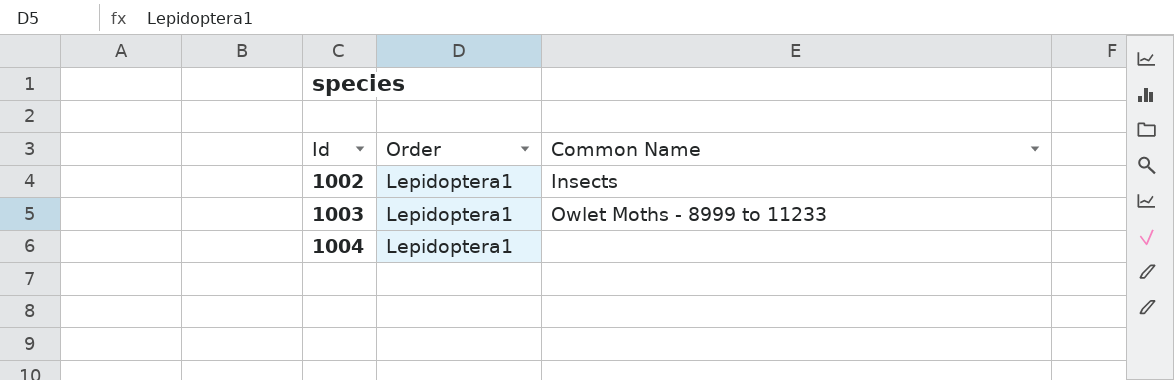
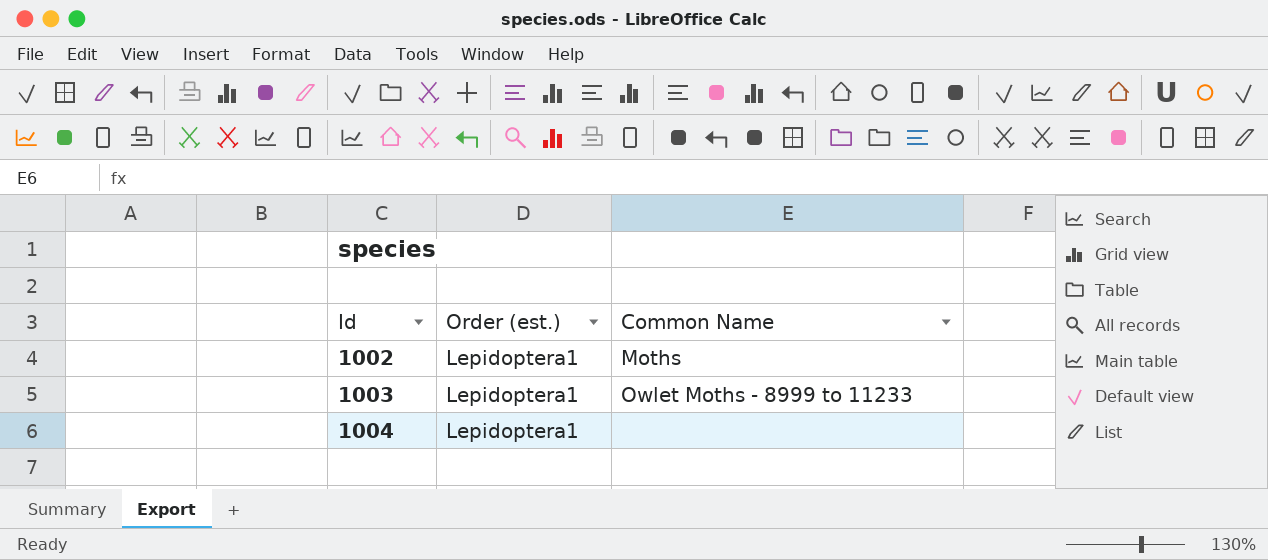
column name: Order -> Order (est.)
1002 | Common Name: Insects -> Moths

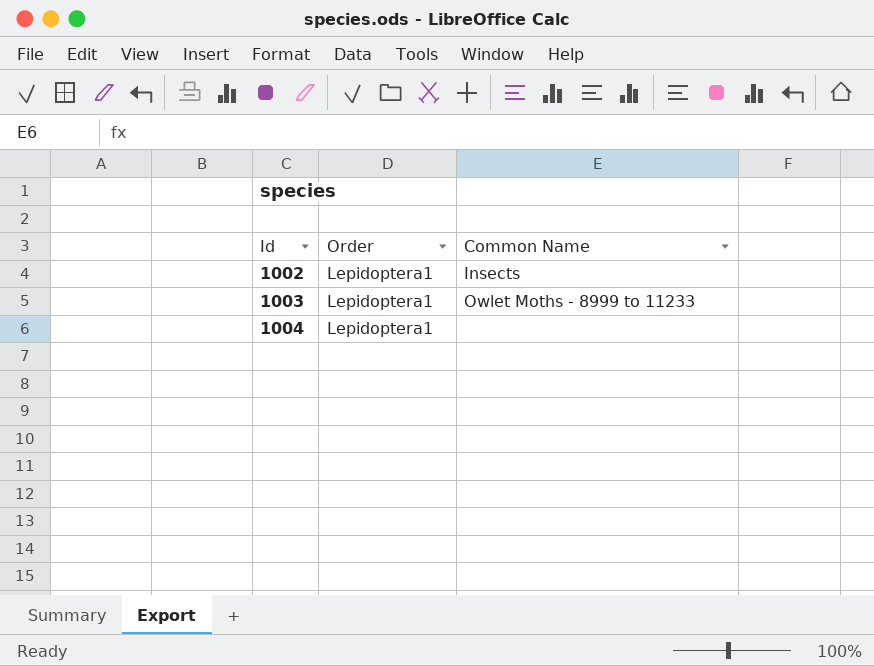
column name: Order (est.) -> Order
1002 | Common Name: Moths -> Insects

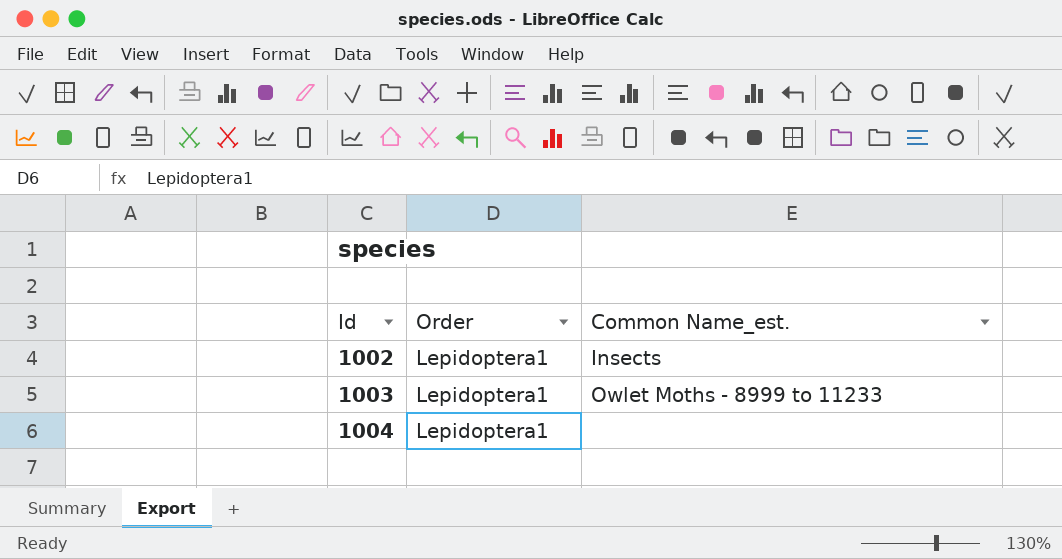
column name: Common Name -> Common Name_est.

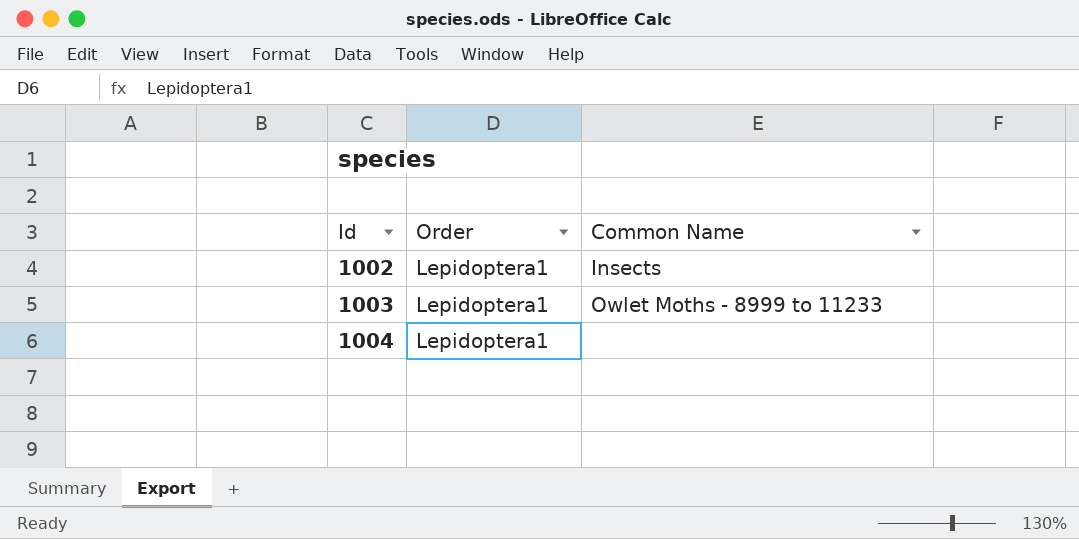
column name: Common Name_est. -> Common Name

